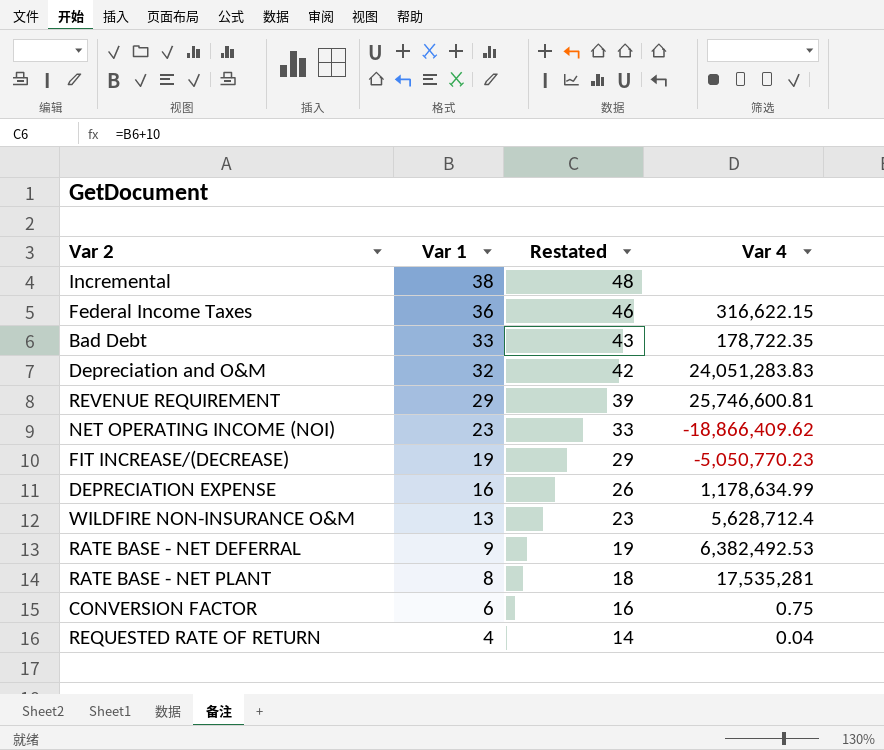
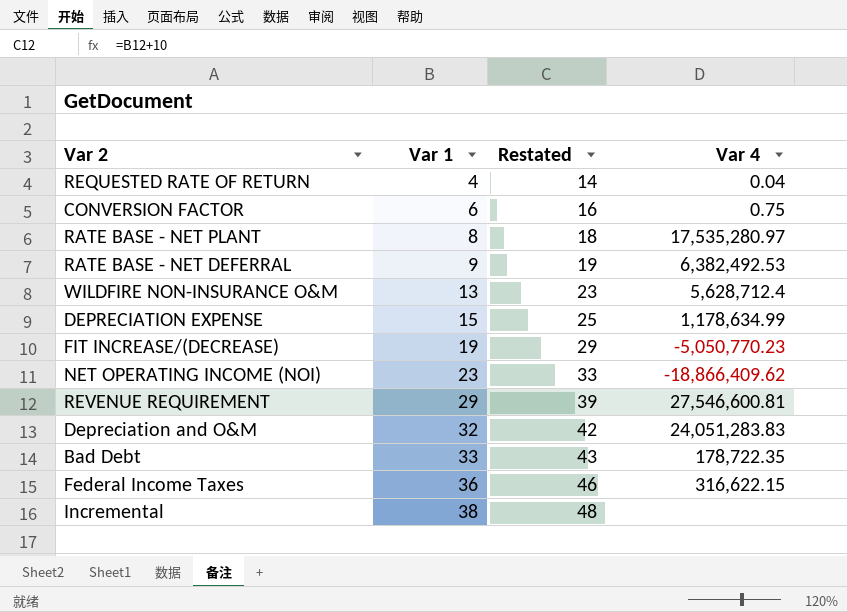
row order: Var 1 descending -> Var 1 ascending
RATE BASE - NET PLANT | Var 4: 17,535,281 -> 17,535,280.97
DEPRECIATION EXPENSE | Var 1: 16 -> 15
DEPRECIATION EXPENSE | Restated: 26 -> 25
REVENUE REQUIREMENT | Var 4: 25,746,600.81 -> 27,546,600.81

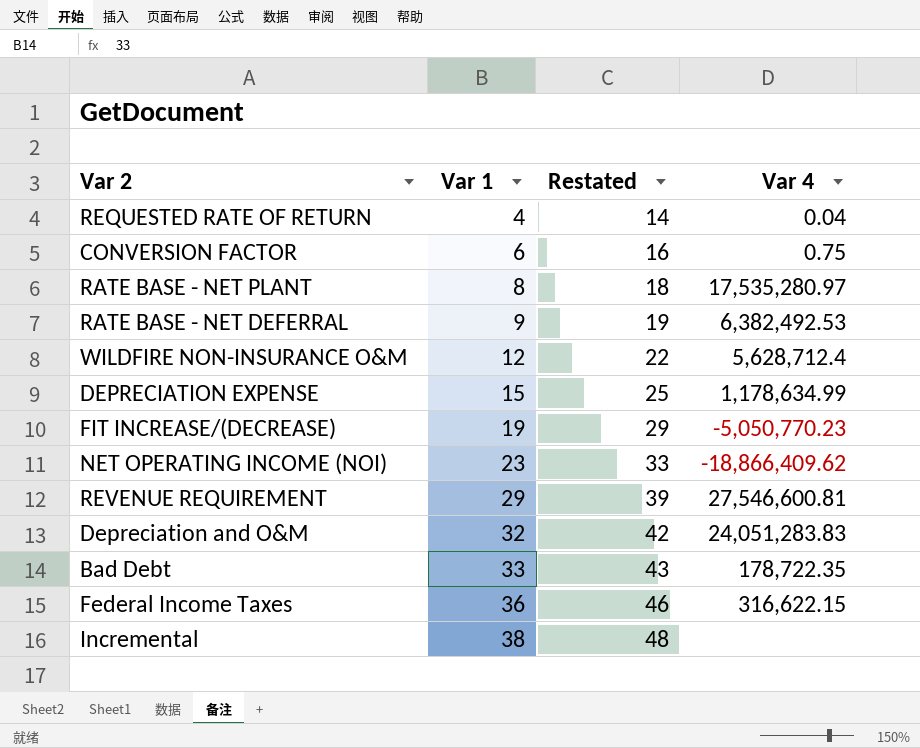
WILDFIRE NON-INSURANCE O&M | Var 1: 13 -> 12
WILDFIRE NON-INSURANCE O&M | Restated: 23 -> 22

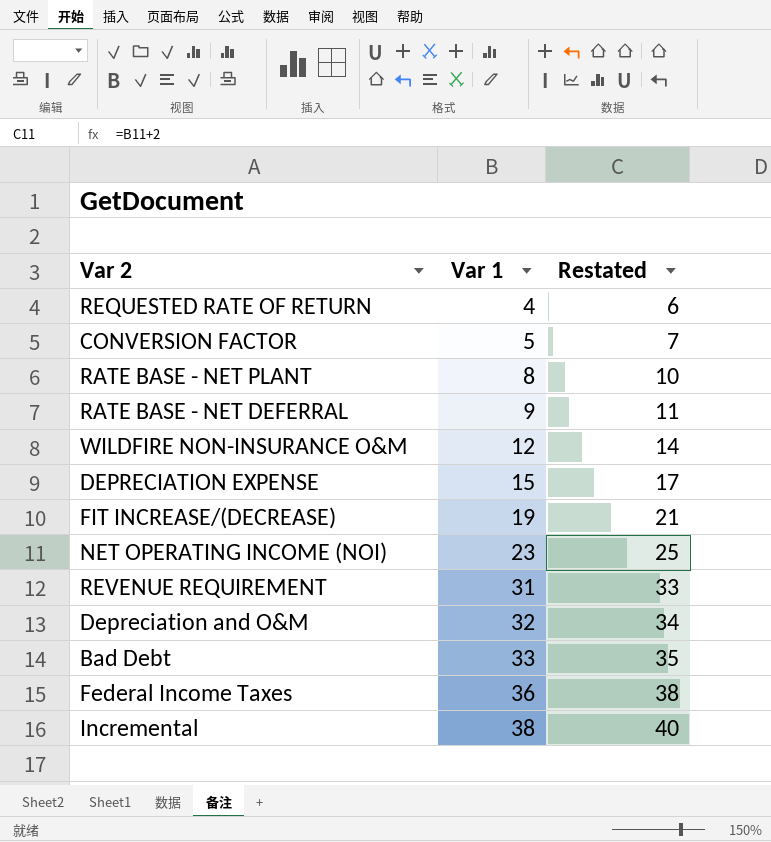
column Var 4 | position: 4 -> none
column Restated | formula: [Var 1] + 10 -> [Var 1] + 2
CONVERSION FACTOR | Var 1: 6 -> 5
REVENUE REQUIREMENT | Var 1: 29 -> 31

